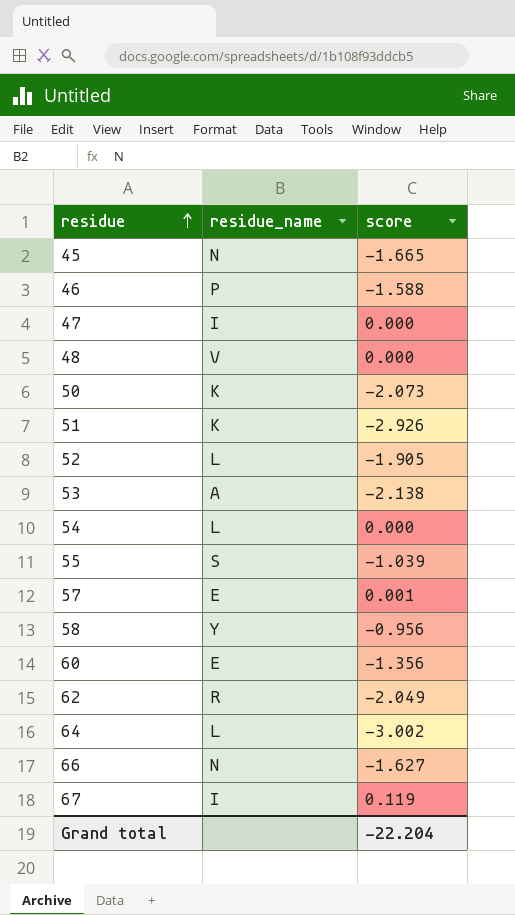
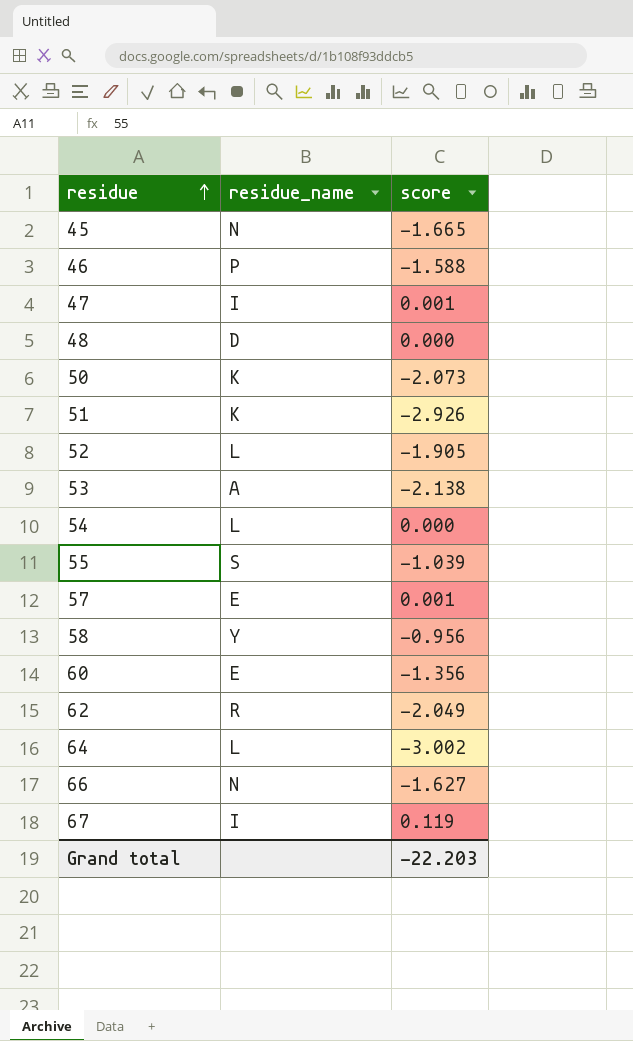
47 | score: 0.000 -> 0.001
48 | residue_name: V -> D
Grand total | score: -22.204 -> -22.203

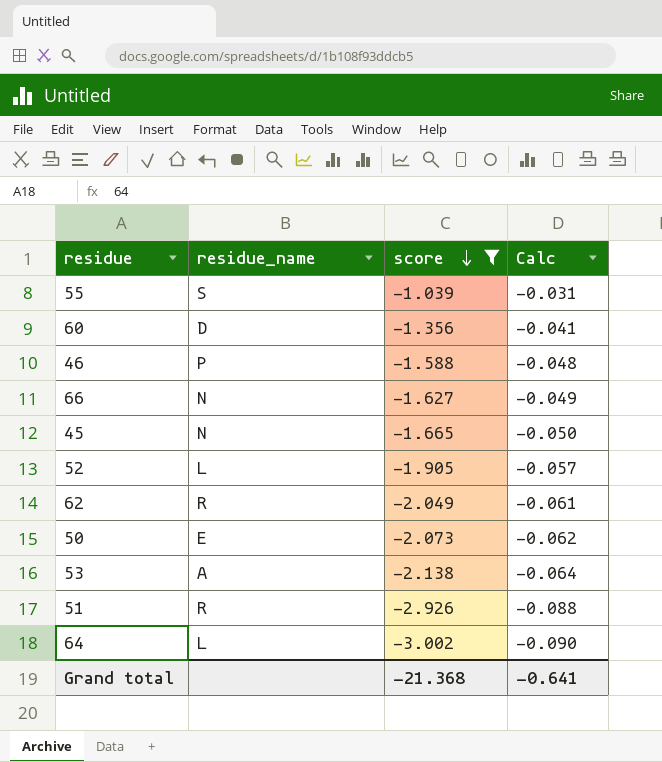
filter: none -> score <= -1.039
row order: residue ascending -> score descending
column Calc | formula: none -> [score] * 0.03
60 | residue_name: E -> D
50 | residue_name: K -> E
51 | residue_name: K -> R
Grand total | score: -22.203 -> -21.368

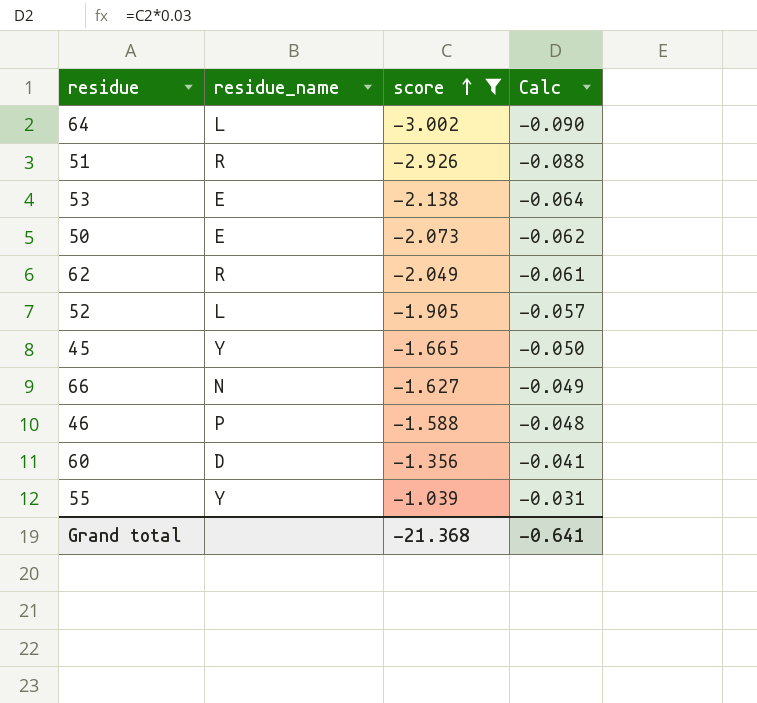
row order: score descending -> score ascending
53 | residue_name: A -> E
45 | residue_name: N -> Y
55 | residue_name: S -> Y

